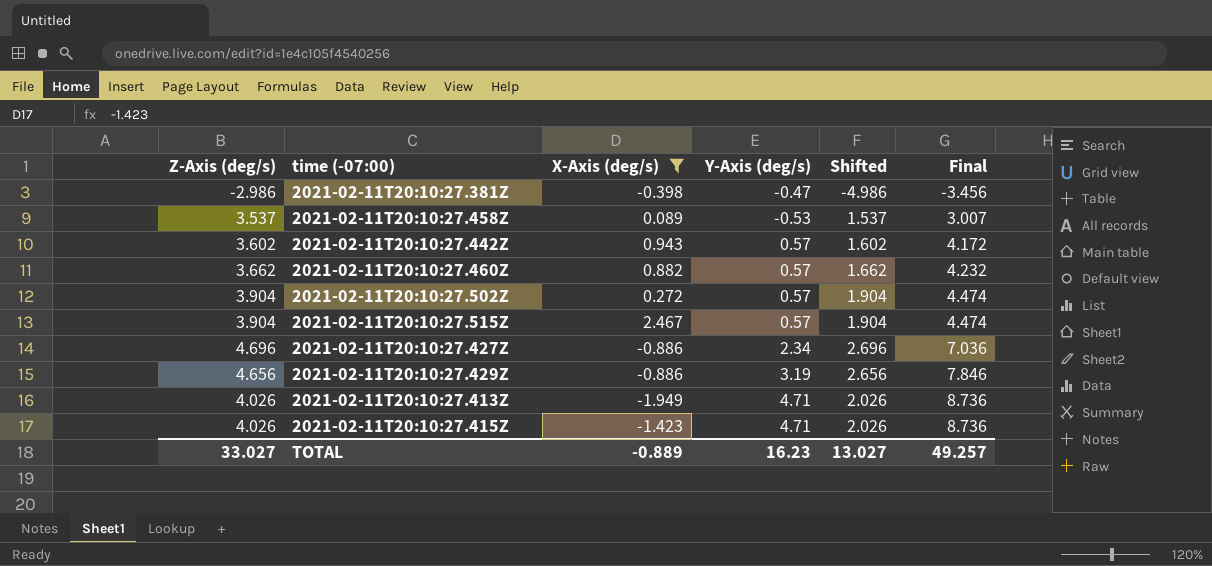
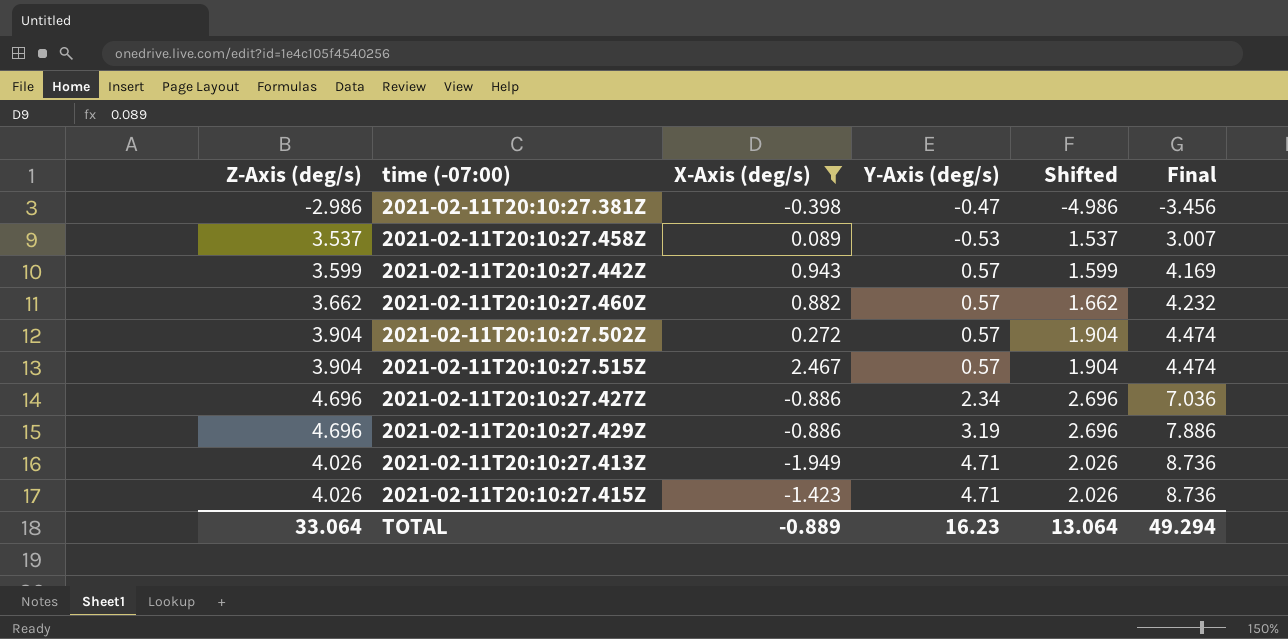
2021-02-11T20:10:27.442Z | Z-Axis (deg/s): 3.602 -> 3.599
2021-02-11T20:10:27.442Z | Shifted: 1.602 -> 1.599
2021-02-11T20:10:27.442Z | Final: 4.172 -> 4.169
2021-02-11T20:10:27.429Z | Z-Axis (deg/s): 4.656 -> 4.696
2021-02-11T20:10:27.429Z | Shifted: 2.656 -> 2.696
2021-02-11T20:10:27.429Z | Final: 7.846 -> 7.886
TOTAL | Z-Axis (deg/s): 33.027 -> 33.064
TOTAL | Shifted: 13.027 -> 13.064
TOTAL | Final: 49.257 -> 49.294

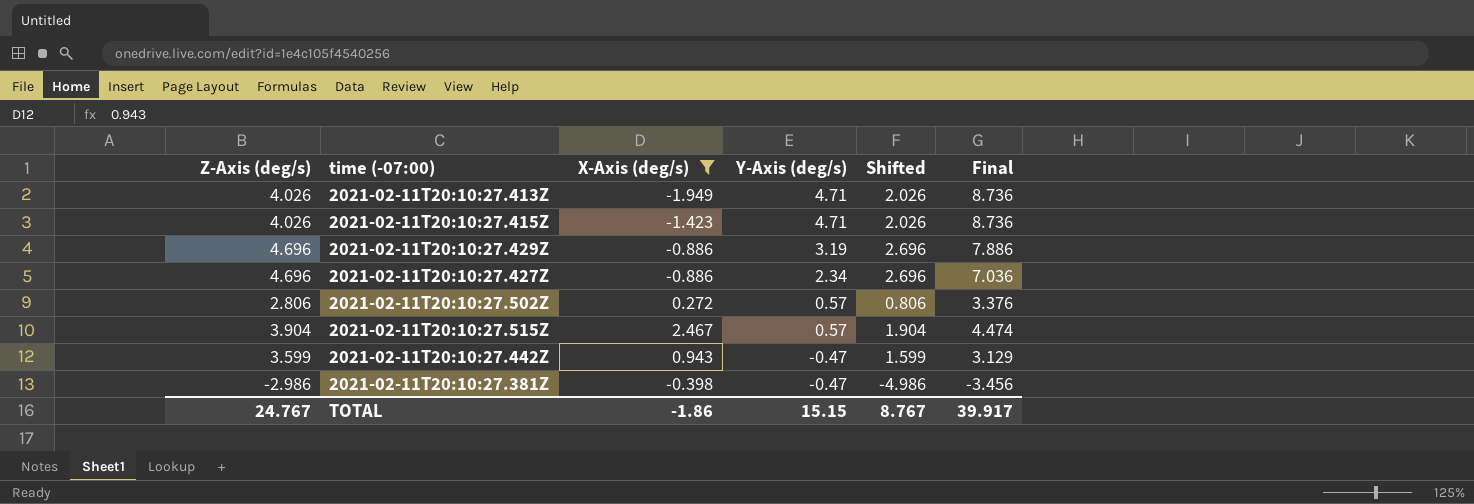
row order: Final ascending -> Y-Axis (deg/s) descending
row 2021-02-11T20:10:27.458Z: 3.537 | 0.089 | -0.53 | 1.537 | 3.007 -> none
row 2021-02-11T20:10:27.460Z: 3.662 | 0.882 | 0.57 | 1.662 | 4.232 -> none
2021-02-11T20:10:27.502Z | Z-Axis (deg/s): 3.904 -> 2.806
2021-02-11T20:10:27.502Z | Shifted: 1.904 -> 0.806
2021-02-11T20:10:27.502Z | Final: 4.474 -> 3.376
2021-02-11T20:10:27.442Z | Y-Axis (deg/s): 0.57 -> -0.47
2021-02-11T20:10:27.442Z | Final: 4.169 -> 3.129
TOTAL | Z-Axis (deg/s): 33.064 -> 24.767
TOTAL | X-Axis (deg/s): -0.889 -> -1.86
TOTAL | Y-Axis (deg/s): 16.23 -> 15.15
TOTAL | Shifted: 13.064 -> 8.767
TOTAL | Final: 49.294 -> 39.917

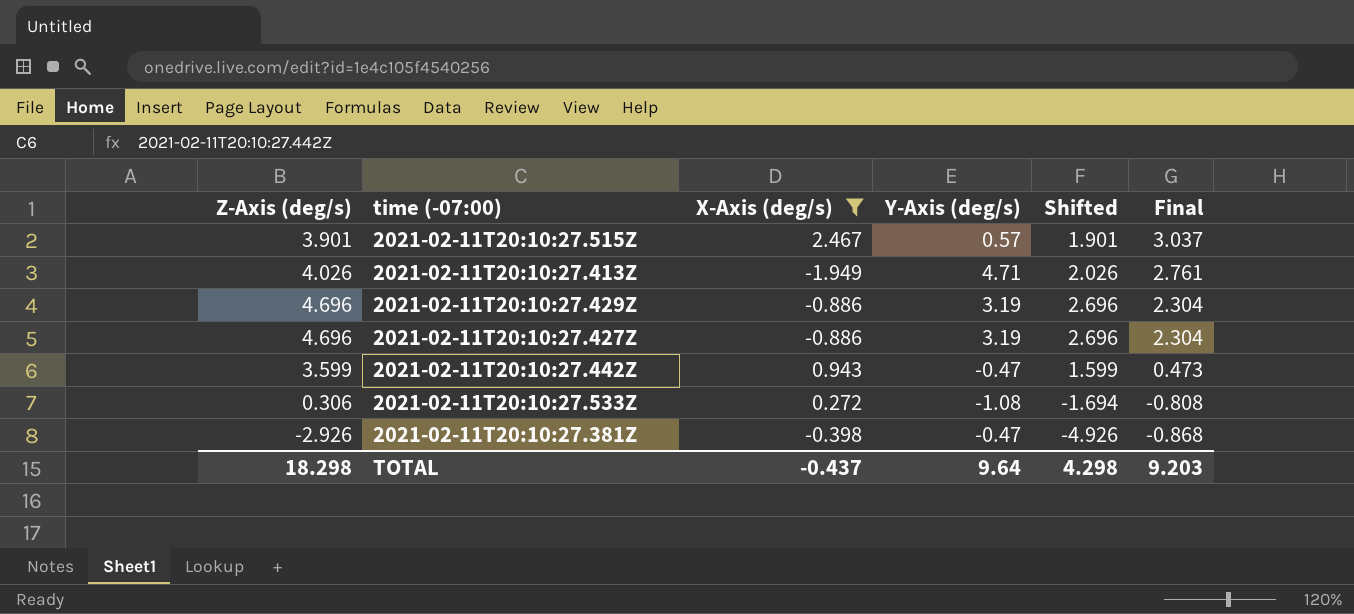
row order: Y-Axis (deg/s) descending -> Final descending
column Final | formula: [Z-Axis (deg/s)] + [Y-Axis (deg/s)] -> [X-Axis (deg/s)] + [Y-Axis (deg/s)]
row 2021-02-11T20:10:27.415Z: 4.026 | -1.423 | 4.71 | 2.026 | 8.736 -> none
row 2021-02-11T20:10:27.502Z: 2.806 | 0.272 | 0.57 | 0.806 | 3.376 -> none
2021-02-11T20:10:27.515Z | Z-Axis (deg/s): 3.904 -> 3.901
2021-02-11T20:10:27.515Z | Shifted: 1.904 -> 1.901
2021-02-11T20:10:27.427Z | Y-Axis (deg/s): 2.34 -> 3.19
row 2021-02-11T20:10:27.533Z: none -> 0.306 | 0.272 | -1.08 | -1.694 | -0.808
2021-02-11T20:10:27.381Z | Z-Axis (deg/s): -2.986 -> -2.926
2021-02-11T20:10:27.381Z | Shifted: -4.986 -> -4.926
TOTAL | Z-Axis (deg/s): 24.767 -> 18.298
TOTAL | X-Axis (deg/s): -1.86 -> -0.437
TOTAL | Y-Axis (deg/s): 15.15 -> 9.64
TOTAL | Shifted: 8.767 -> 4.298
TOTAL | Final: 39.917 -> 9.203

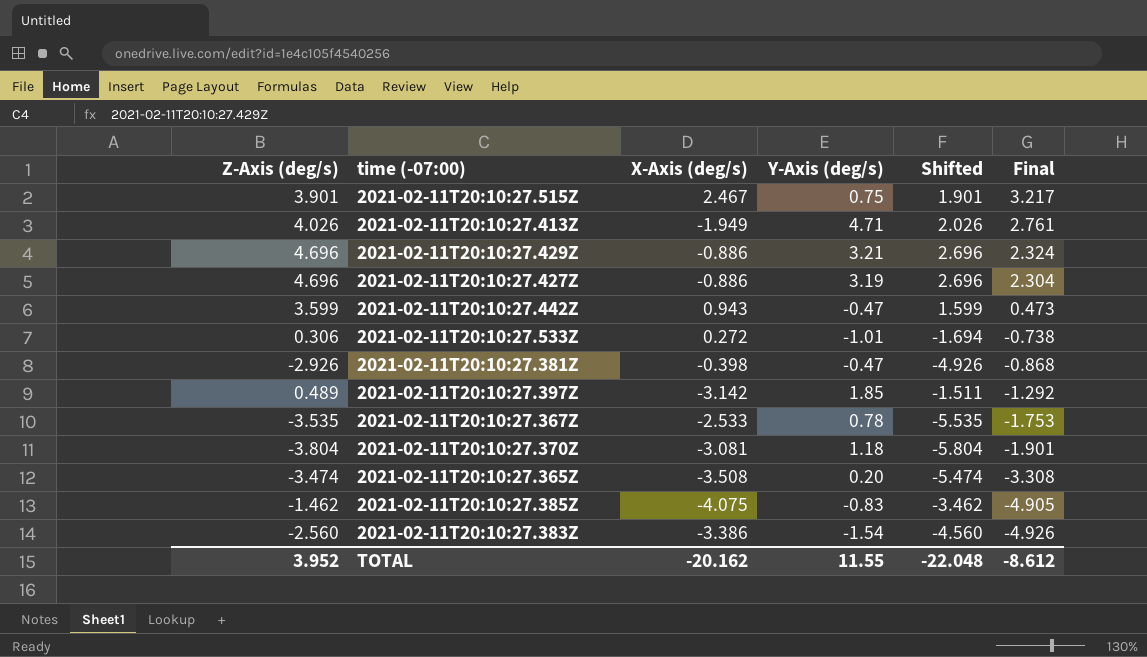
filter: X-Axis (deg/s) >= -1.949 -> none
2021-02-11T20:10:27.515Z | Y-Axis (deg/s): 0.57 -> 0.75
2021-02-11T20:10:27.515Z | Final: 3.037 -> 3.217
2021-02-11T20:10:27.429Z | Y-Axis (deg/s): 3.19 -> 3.21
2021-02-11T20:10:27.429Z | Final: 2.304 -> 2.324
2021-02-11T20:10:27.533Z | Y-Axis (deg/s): -1.08 -> -1.01
2021-02-11T20:10:27.533Z | Final: -0.808 -> -0.738
TOTAL | Z-Axis (deg/s): 18.298 -> 3.952
TOTAL | X-Axis (deg/s): -0.437 -> -20.162
TOTAL | Y-Axis (deg/s): 9.64 -> 11.55
TOTAL | Shifted: 4.298 -> -22.048
TOTAL | Final: 9.203 -> -8.612

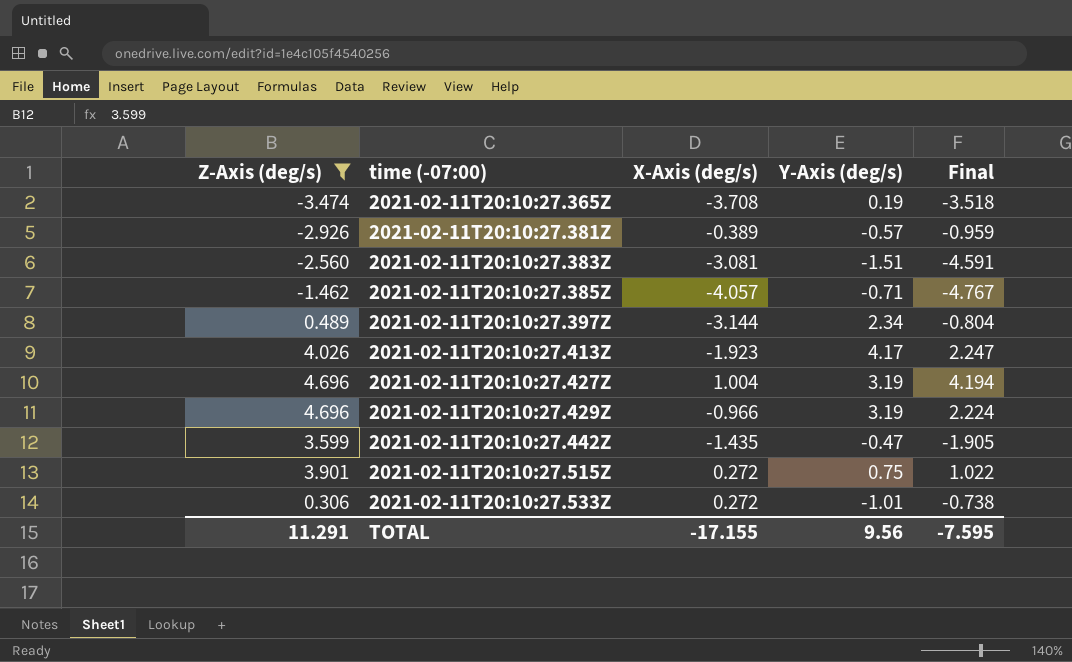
filter: none -> Z-Axis (deg/s) >= -3.474
row order: Final descending -> time (-07:00) ascending
column Shifted | formula: [Z-Axis (deg/s)] - 2 -> none
2021-02-11T20:10:27.365Z | X-Axis (deg/s): -3.508 -> -3.708
2021-02-11T20:10:27.365Z | Y-Axis (deg/s): 0.20 -> 0.19
2021-02-11T20:10:27.365Z | Final: -3.308 -> -3.518
2021-02-11T20:10:27.381Z | X-Axis (deg/s): -0.398 -> -0.389
2021-02-11T20:10:27.381Z | Y-Axis (deg/s): -0.47 -> -0.57
2021-02-11T20:10:27.381Z | Final: -0.868 -> -0.959
2021-02-11T20:10:27.383Z | X-Axis (deg/s): -3.386 -> -3.081
2021-02-11T20:10:27.383Z | Y-Axis (deg/s): -1.54 -> -1.51
2021-02-11T20:10:27.383Z | Final: -4.926 -> -4.591
2021-02-11T20:10:27.385Z | X-Axis (deg/s): -4.075 -> -4.057
2021-02-11T20:10:27.385Z | Y-Axis (deg/s): -0.83 -> -0.71
2021-02-11T20:10:27.385Z | Final: -4.905 -> -4.767
2021-02-11T20:10:27.397Z | X-Axis (deg/s): -3.142 -> -3.144
2021-02-11T20:10:27.397Z | Y-Axis (deg/s): 1.85 -> 2.34
2021-02-11T20:10:27.397Z | Final: -1.292 -> -0.804
2021-02-11T20:10:27.413Z | X-Axis (deg/s): -1.949 -> -1.923
2021-02-11T20:10:27.413Z | Y-Axis (deg/s): 4.71 -> 4.17
2021-02-11T20:10:27.413Z | Final: 2.761 -> 2.247
2021-02-11T20:10:27.427Z | X-Axis (deg/s): -0.886 -> 1.004
2021-02-11T20:10:27.427Z | Final: 2.304 -> 4.194
2021-02-11T20:10:27.429Z | X-Axis (deg/s): -0.886 -> -0.966
2021-02-11T20:10:27.429Z | Y-Axis (deg/s): 3.21 -> 3.19
2021-02-11T20:10:27.429Z | Final: 2.324 -> 2.224
2021-02-11T20:10:27.442Z | X-Axis (deg/s): 0.943 -> -1.435
2021-02-11T20:10:27.442Z | Final: 0.473 -> -1.905
2021-02-11T20:10:27.515Z | X-Axis (deg/s): 2.467 -> 0.272
2021-02-11T20:10:27.515Z | Final: 3.217 -> 1.022
TOTAL | Z-Axis (deg/s): 3.952 -> 11.291
TOTAL | X-Axis (deg/s): -20.162 -> -17.155
TOTAL | Y-Axis (deg/s): 11.55 -> 9.56
TOTAL | Final: -8.612 -> -7.595

